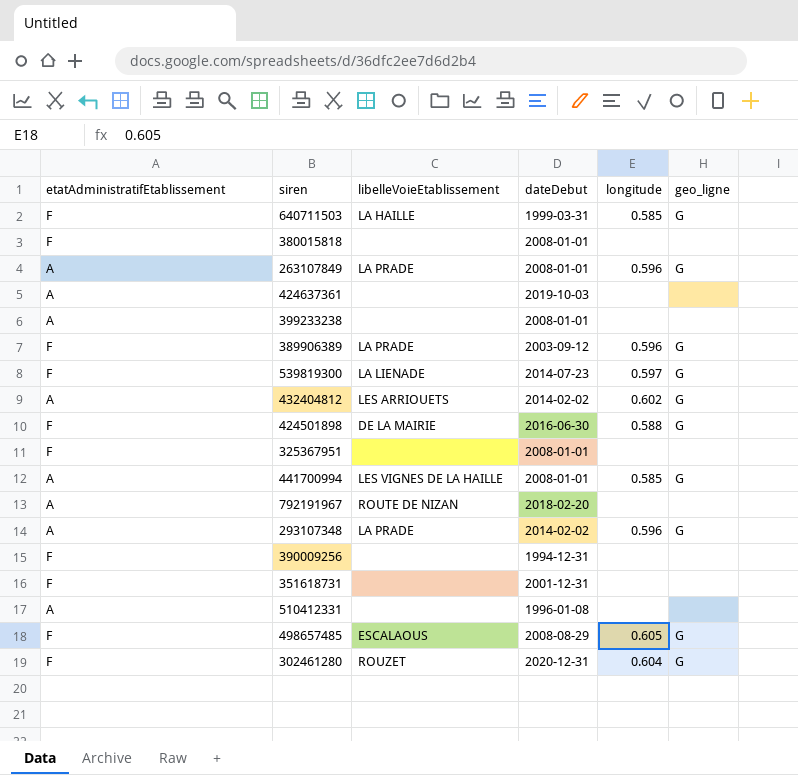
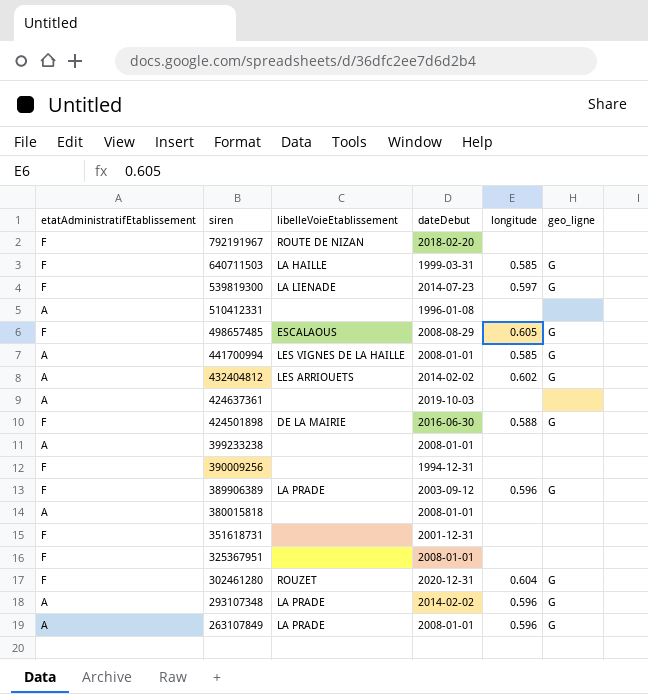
row order: none -> siren descending
792191967 | etatAdministratifEtablissement: A -> F
380015818 | etatAdministratifEtablissement: F -> A

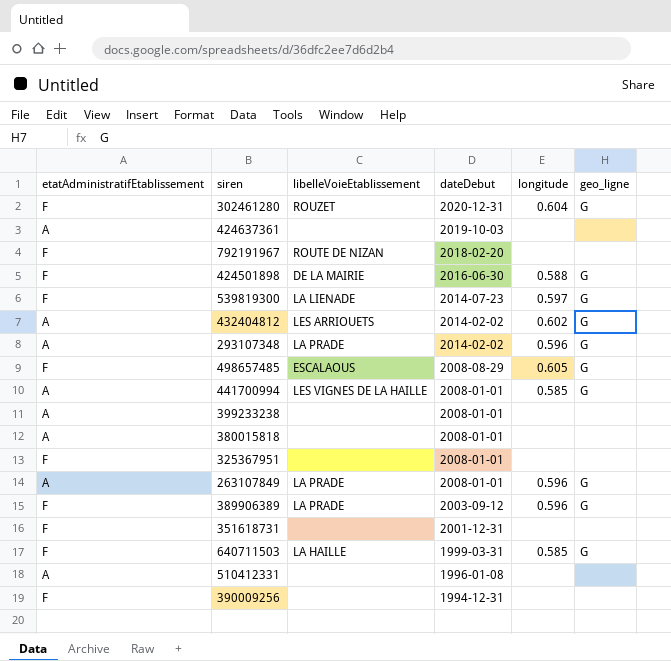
row order: siren descending -> dateDebut descending

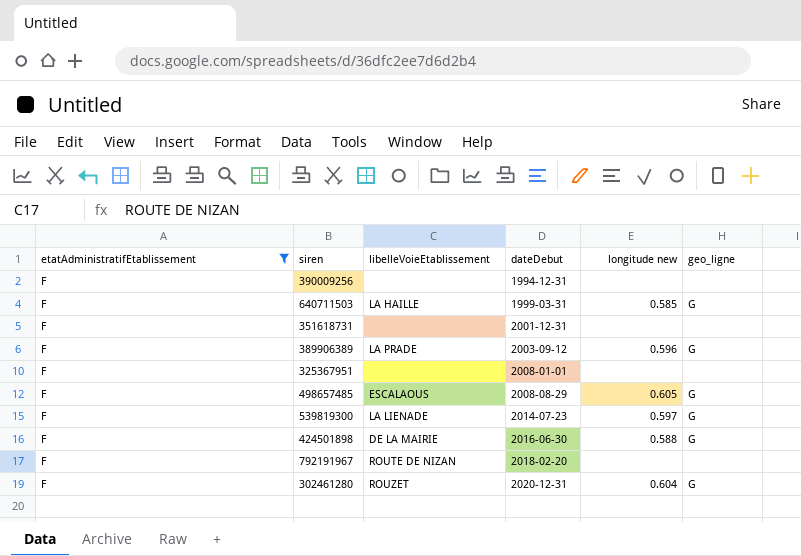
filter: none -> etatAdministratifEtablissement = F
row order: dateDebut descending -> dateDebut ascending
column name: longitude -> longitude new

